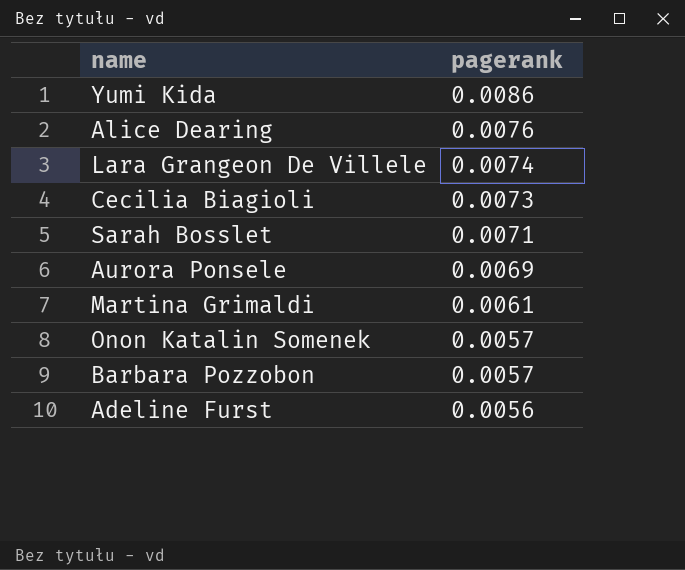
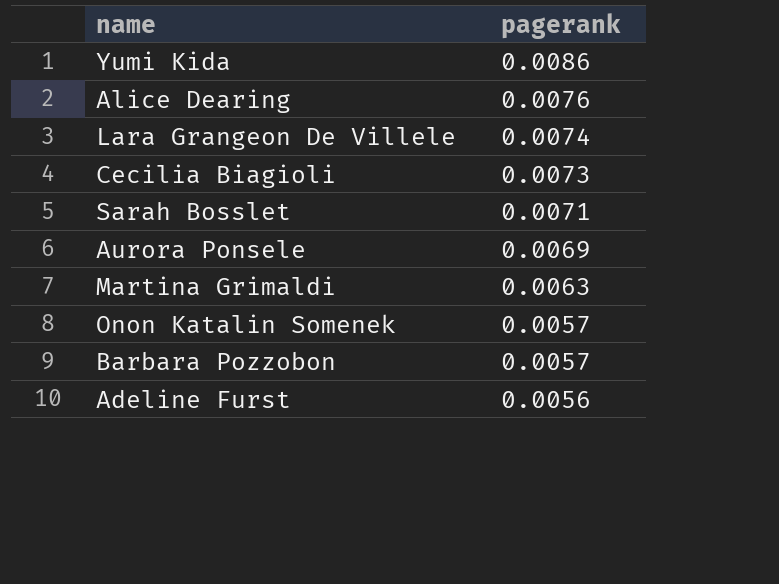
Martina Grimaldi | pagerank: 0.0061 -> 0.0063

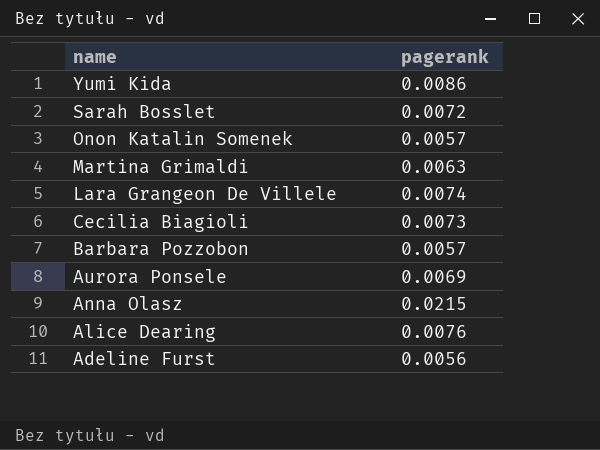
row order: pagerank descending -> name descending
Sarah Bosslet | pagerank: 0.0071 -> 0.0072
row Anna Olasz: none -> 0.0215

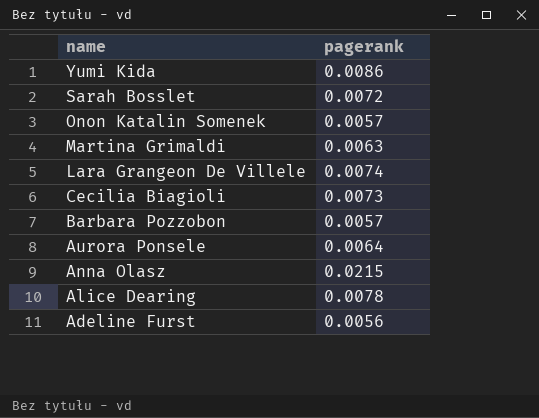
Aurora Ponsele | pagerank: 0.0069 -> 0.0064
Alice Dearing | pagerank: 0.0076 -> 0.0078

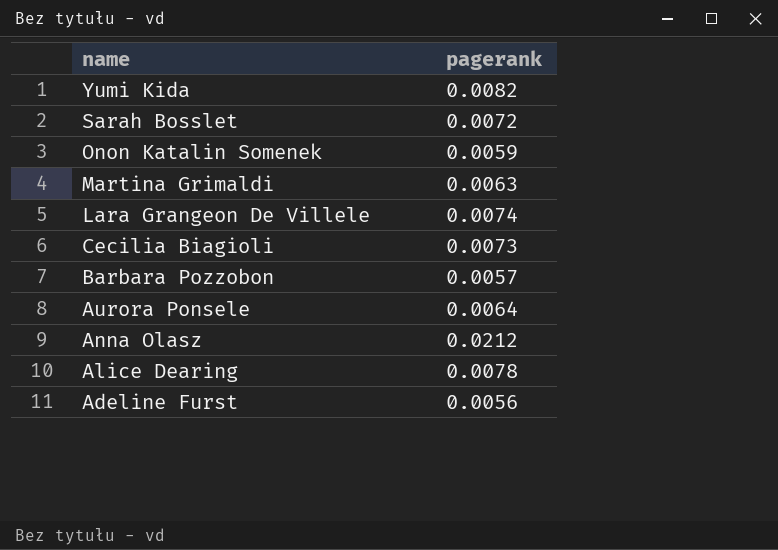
Yumi Kida | pagerank: 0.0086 -> 0.0082
Onon Katalin Somenek | pagerank: 0.0057 -> 0.0059
Anna Olasz | pagerank: 0.0215 -> 0.0212

